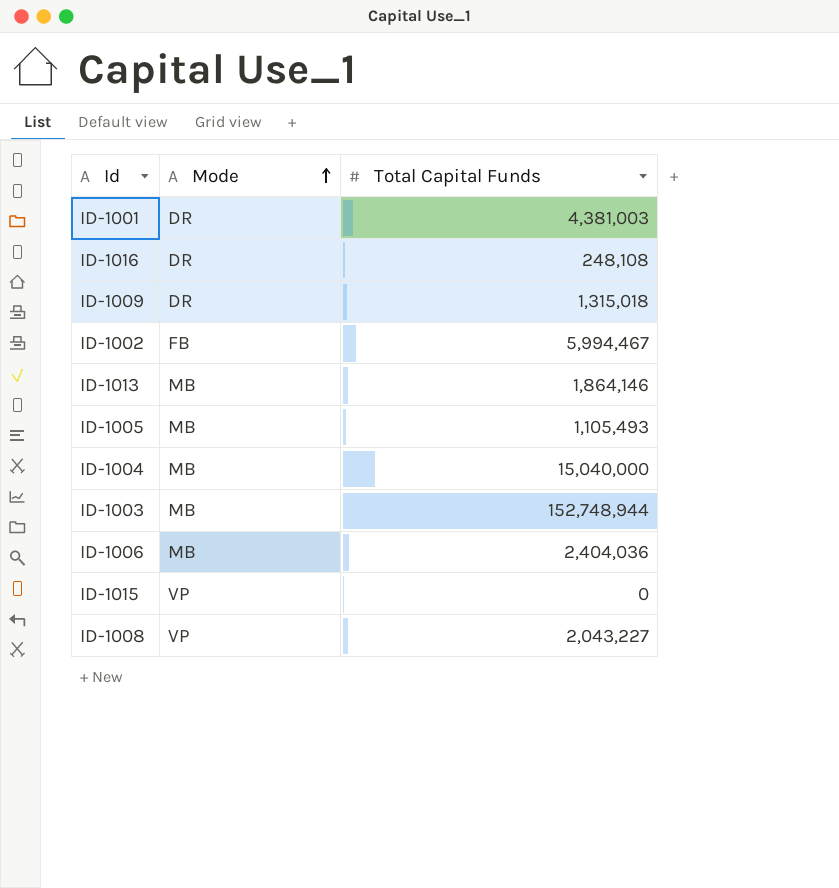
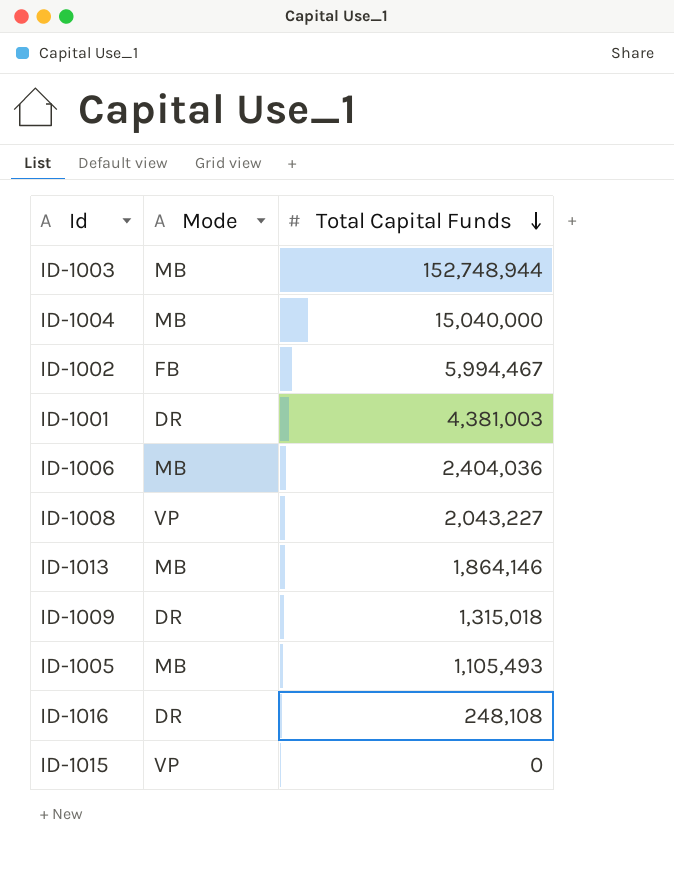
row order: Mode ascending -> Total Capital Funds descending

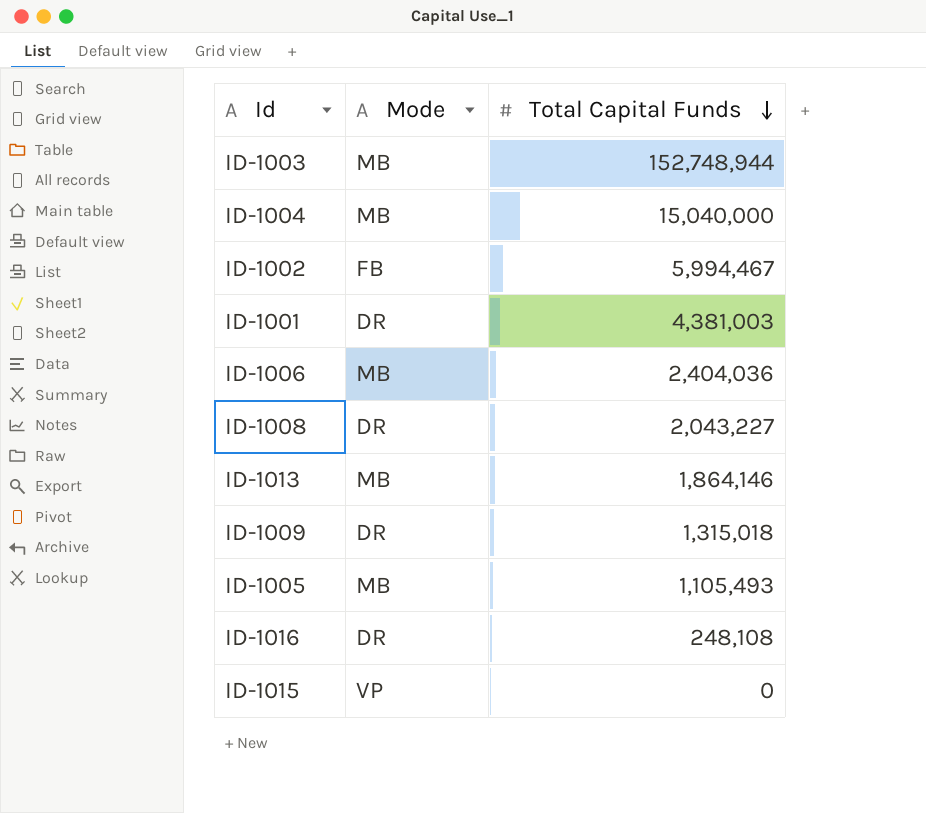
ID-1008 | Mode: VP -> DR

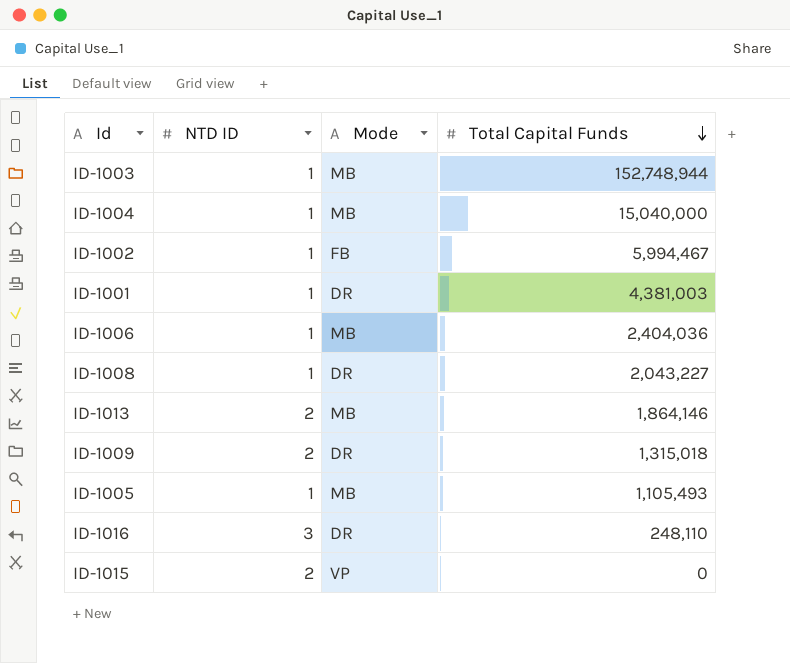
column NTD ID | position: none -> 2
ID-1016 | Total Capital Funds: 248,108 -> 248,110

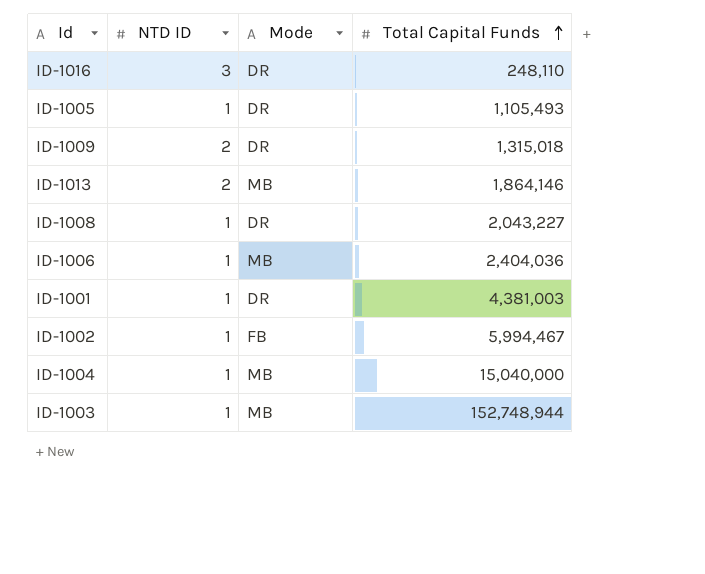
row order: Total Capital Funds descending -> Total Capital Funds ascending
row ID-1015: 2 | VP | 0 -> none
ID-1005 | Mode: MB -> DR

